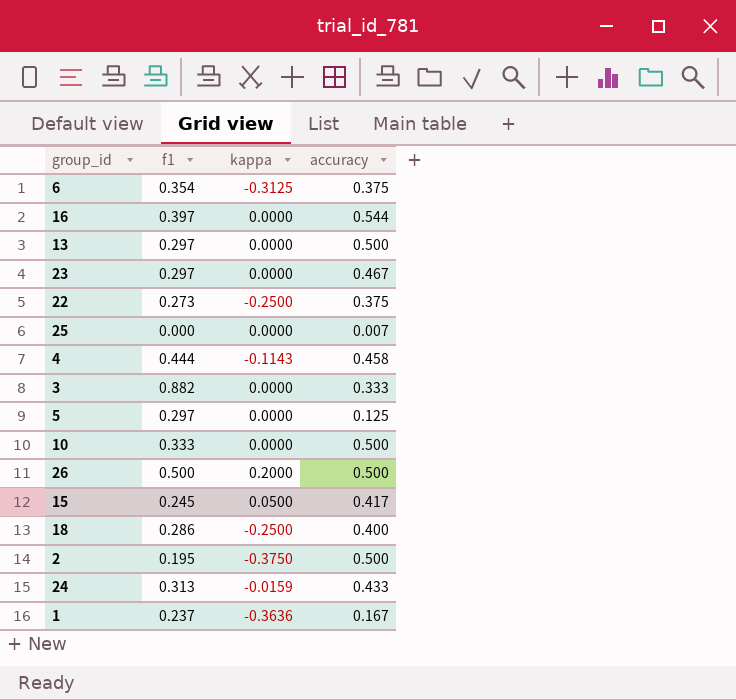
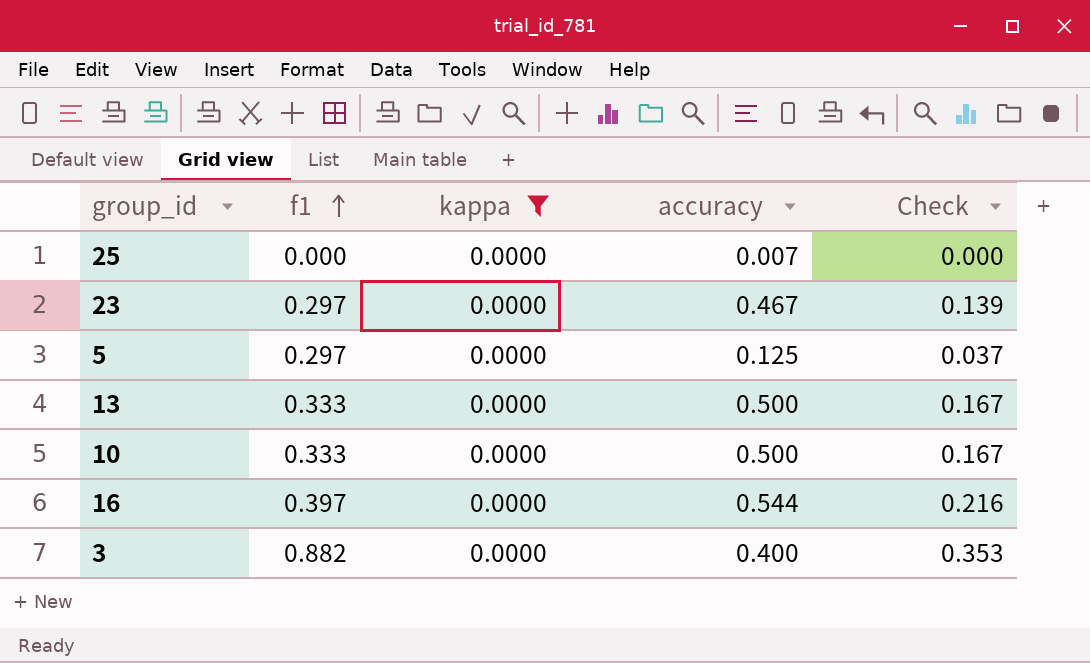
filter: none -> kappa = 0.0000
row order: none -> f1 ascending
column Check | formula: none -> [f1] * [accuracy]
13 | f1: 0.297 -> 0.333
3 | accuracy: 0.333 -> 0.400

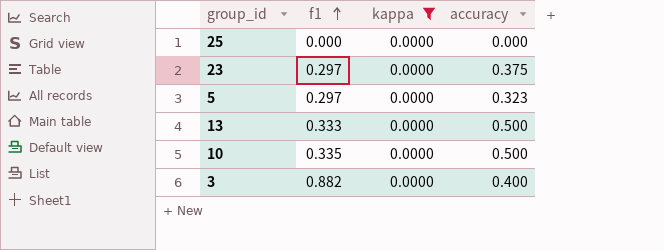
column Check | formula: [f1] * [accuracy] -> none
row 16: 0.397 | 0.0000 | 0.544 | 0.216 -> none
25 | accuracy: 0.007 -> 0.000
23 | accuracy: 0.467 -> 0.375
5 | accuracy: 0.125 -> 0.323
10 | f1: 0.333 -> 0.335

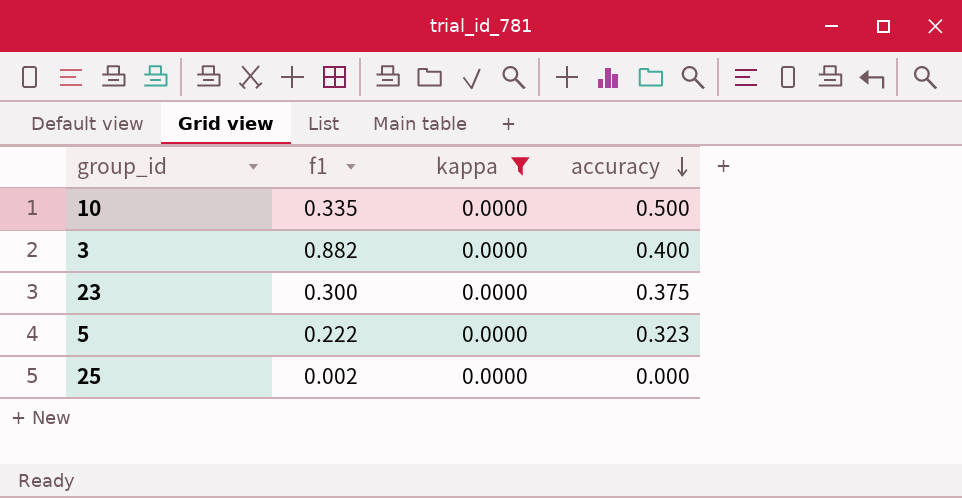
row order: f1 ascending -> accuracy descending
row 13: 0.333 | 0.0000 | 0.500 -> none
23 | f1: 0.297 -> 0.300
5 | f1: 0.297 -> 0.222
25 | f1: 0.000 -> 0.002

